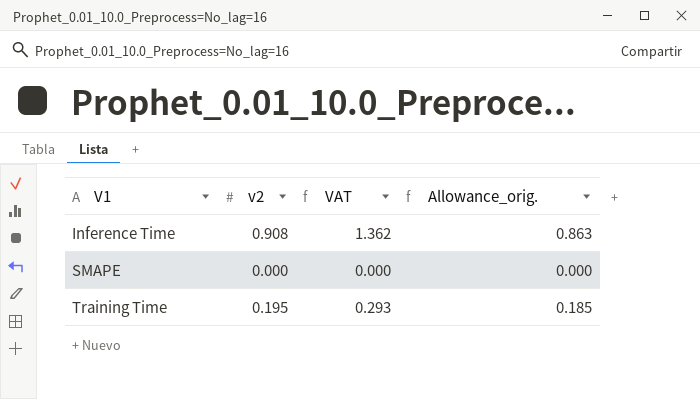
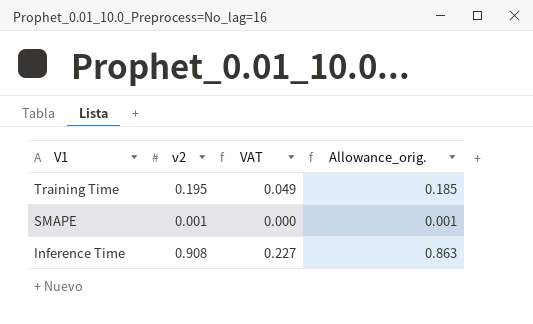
row order: V1 ascending -> V1 descending
column VAT | formula: [v2] * 1.5 -> [v2] * 0.25
SMAPE | v2: 0.000 -> 0.001
SMAPE | Allowance_orig.: 0.000 -> 0.001

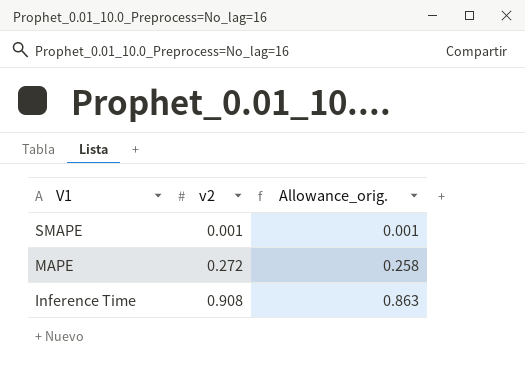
column VAT | formula: [v2] * 0.25 -> none
row Training Time: 0.195 | 0.049 | 0.185 -> none
row MAPE: none -> 0.272 | 0.258

